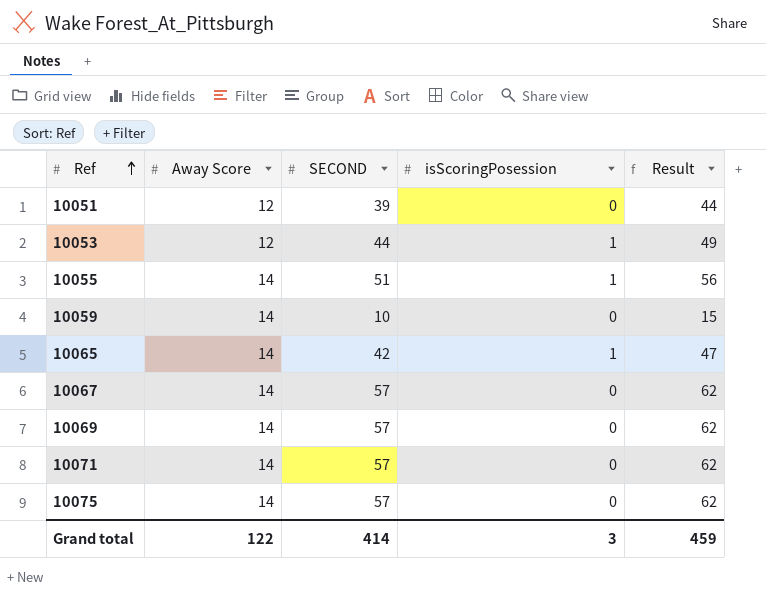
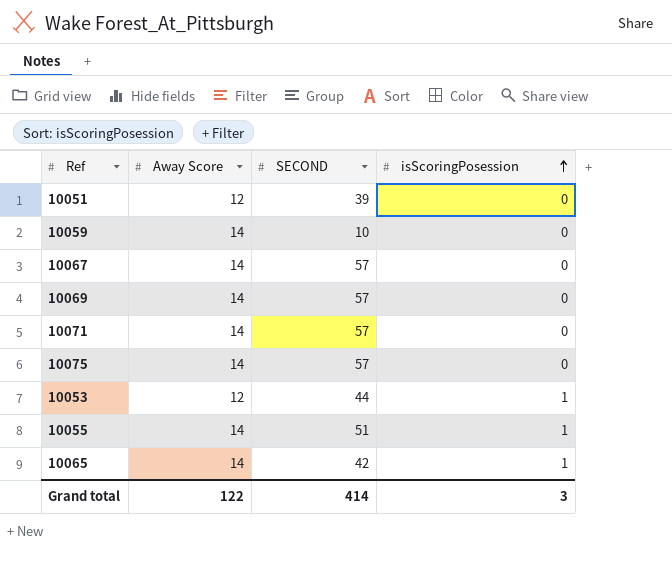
row order: Ref ascending -> isScoringPosession ascending
column Result | formula: [SECOND] + 5 -> none

